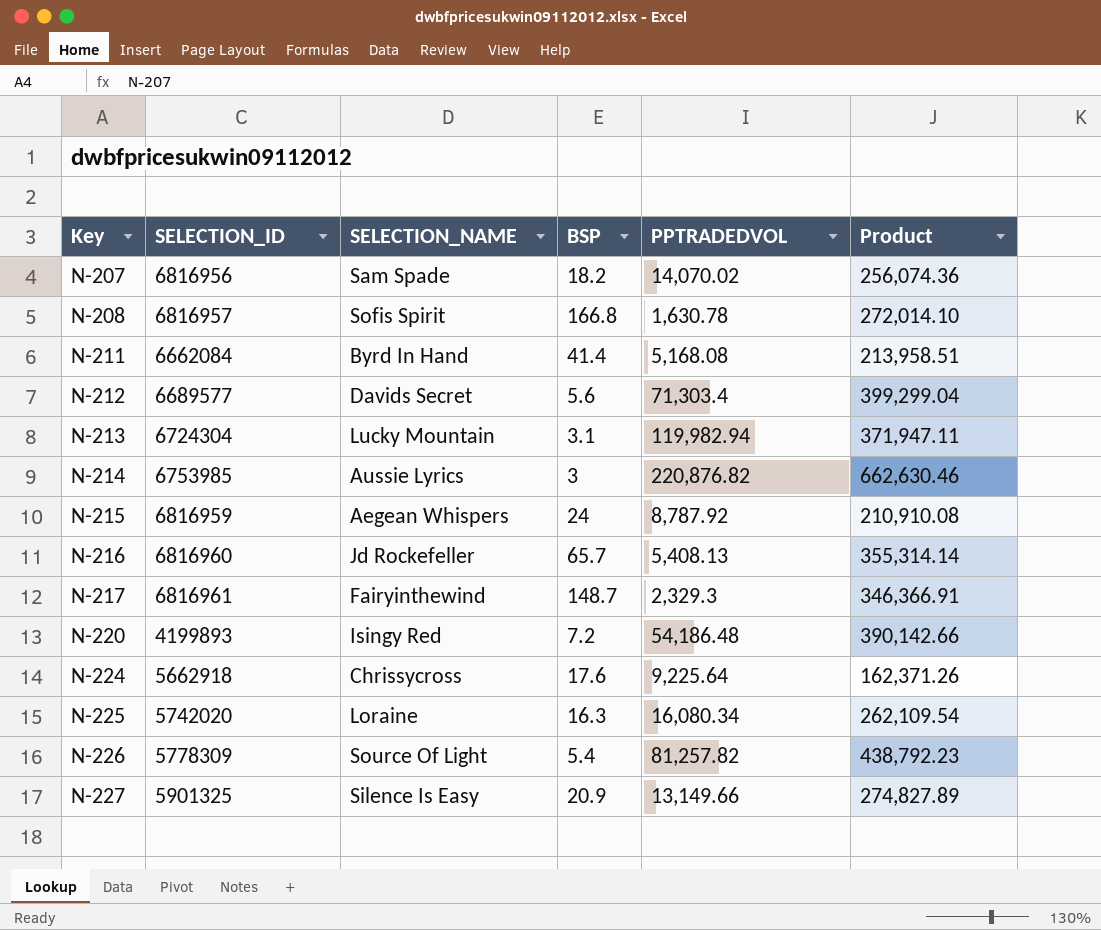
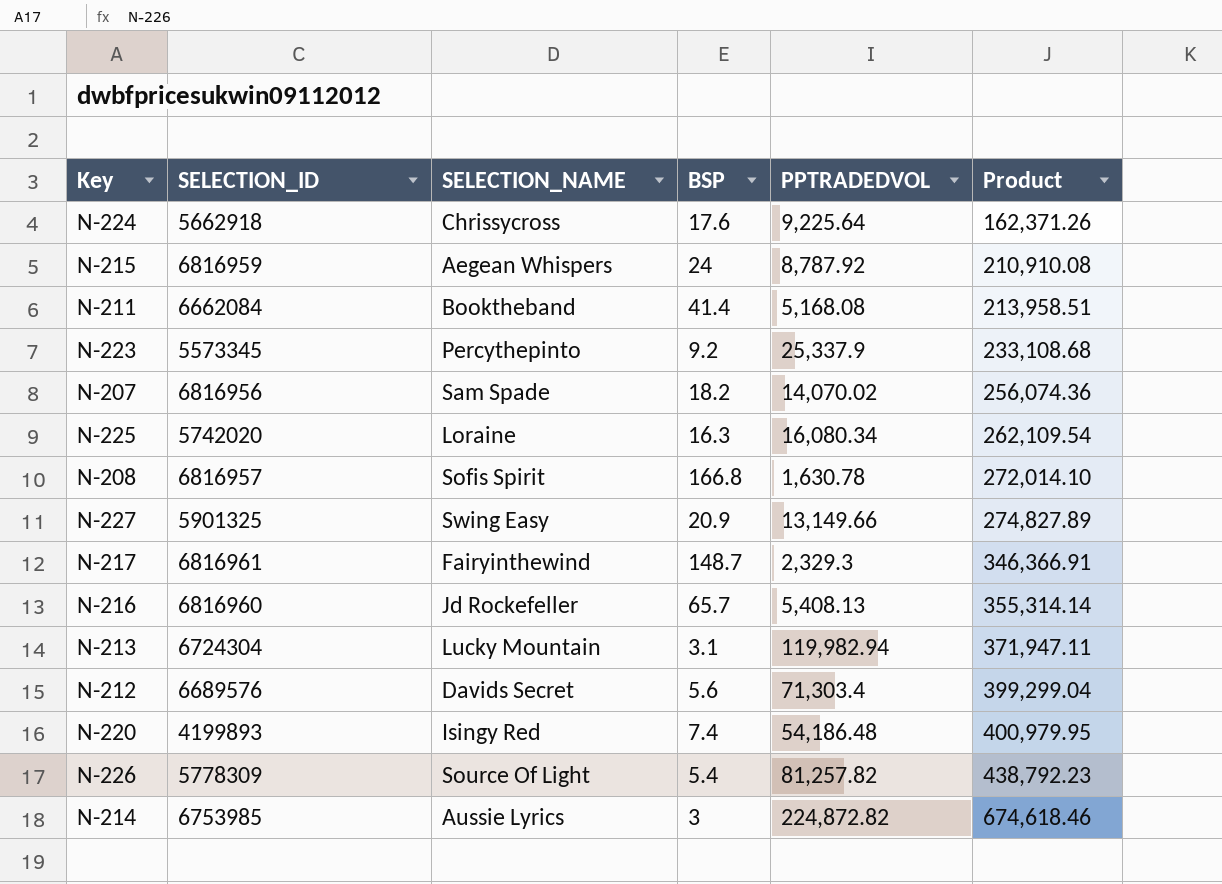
row order: Key ascending -> Product ascending
N-211 | SELECTION_NAME: Byrd In Hand -> Booktheband
row N-223: none -> 5573345 | Percythepinto | 9.2 | 25,337.9 | 233,108.68
N-227 | SELECTION_NAME: Silence Is Easy -> Swing Easy
N-212 | SELECTION_ID: 6689577 -> 6689576
N-220 | BSP: 7.2 -> 7.4
N-220 | Product: 390,142.66 -> 400,979.95
N-214 | PPTRADEDVOL: 220,876.82 -> 224,872.82
N-214 | Product: 662,630.46 -> 674,618.46

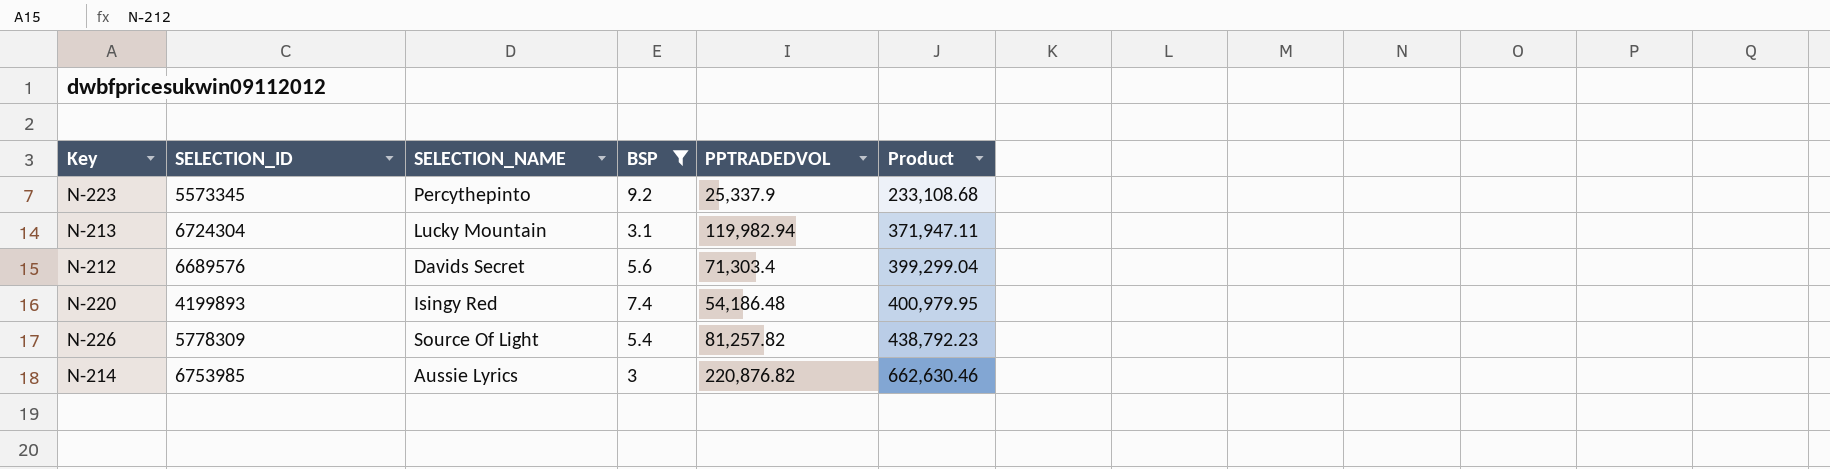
filter: none -> BSP <= 9.2
N-214 | PPTRADEDVOL: 224,872.82 -> 220,876.82
N-214 | Product: 674,618.46 -> 662,630.46

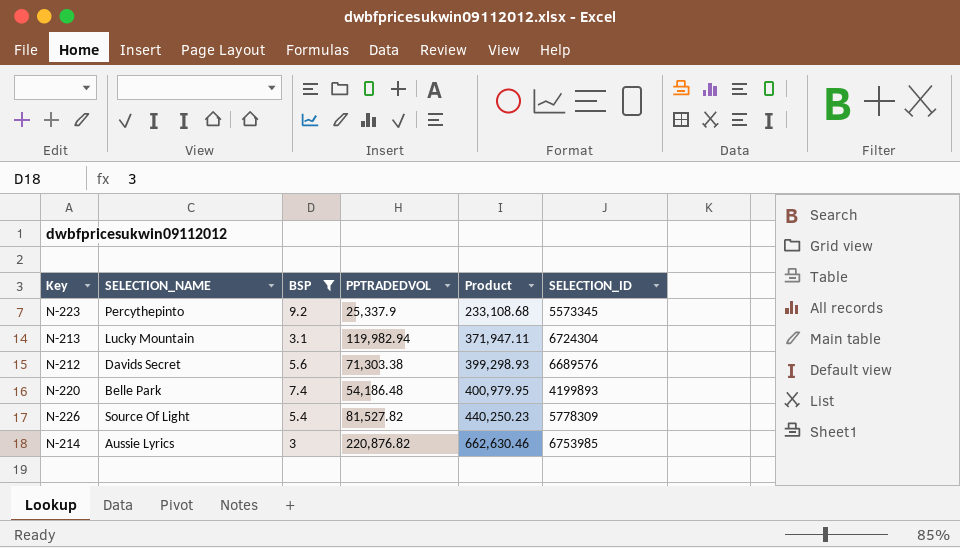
column SELECTION_ID | position: 2 -> 6
N-212 | PPTRADEDVOL: 71,303.4 -> 71,303.38
N-212 | Product: 399,299.04 -> 399,298.93
N-220 | SELECTION_NAME: Isingy Red -> Belle Park
N-226 | PPTRADEDVOL: 81,257.82 -> 81,527.82
N-226 | Product: 438,792.23 -> 440,250.23

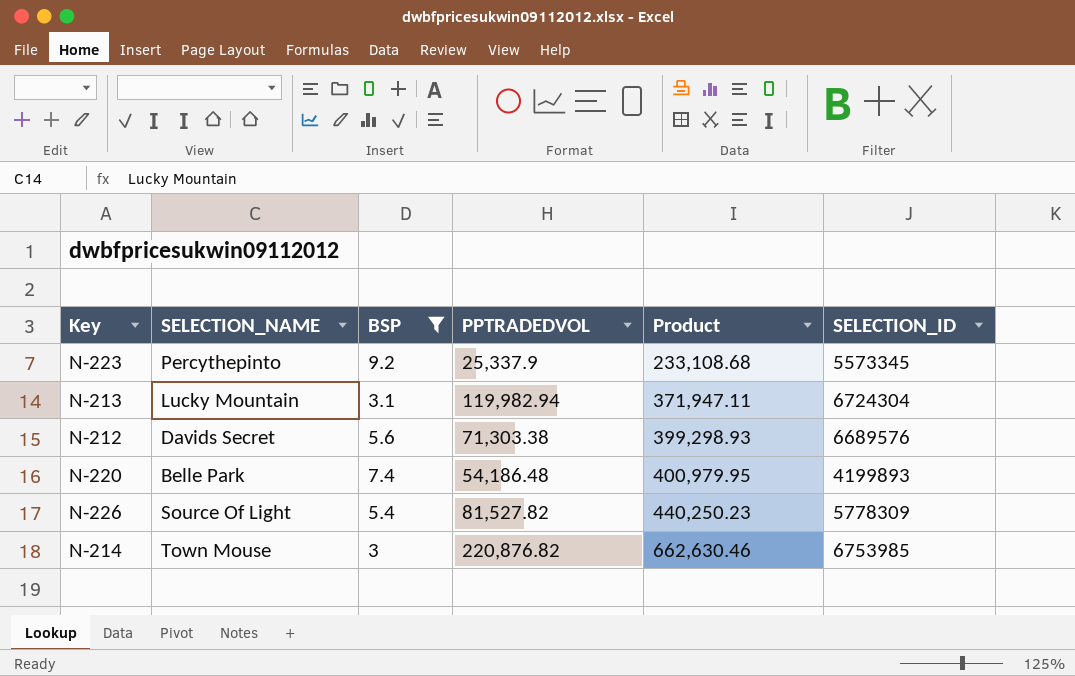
N-214 | SELECTION_NAME: Aussie Lyrics -> Town Mouse

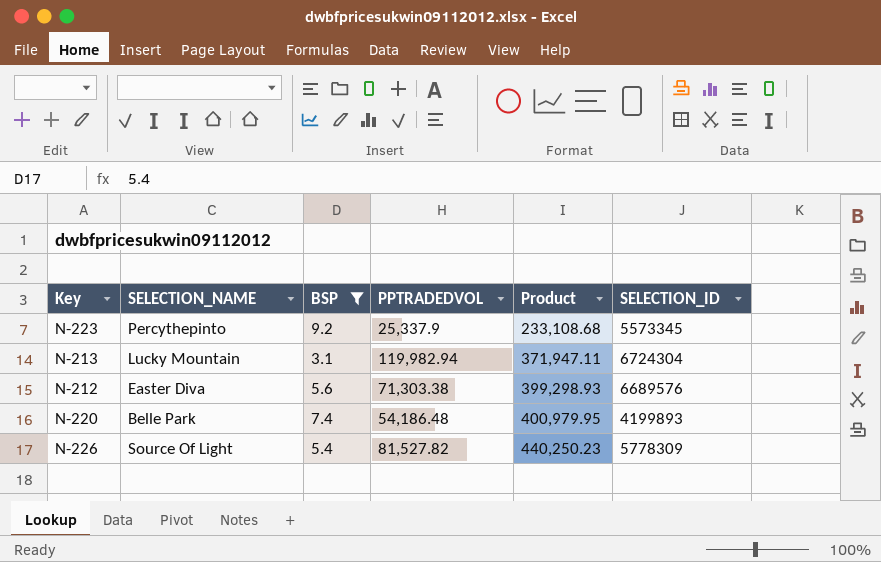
row N-214: Town Mouse | 3 | 220,876.82 | 662,630.46 | 6753985 -> none
N-212 | SELECTION_NAME: Davids Secret -> Easter Diva

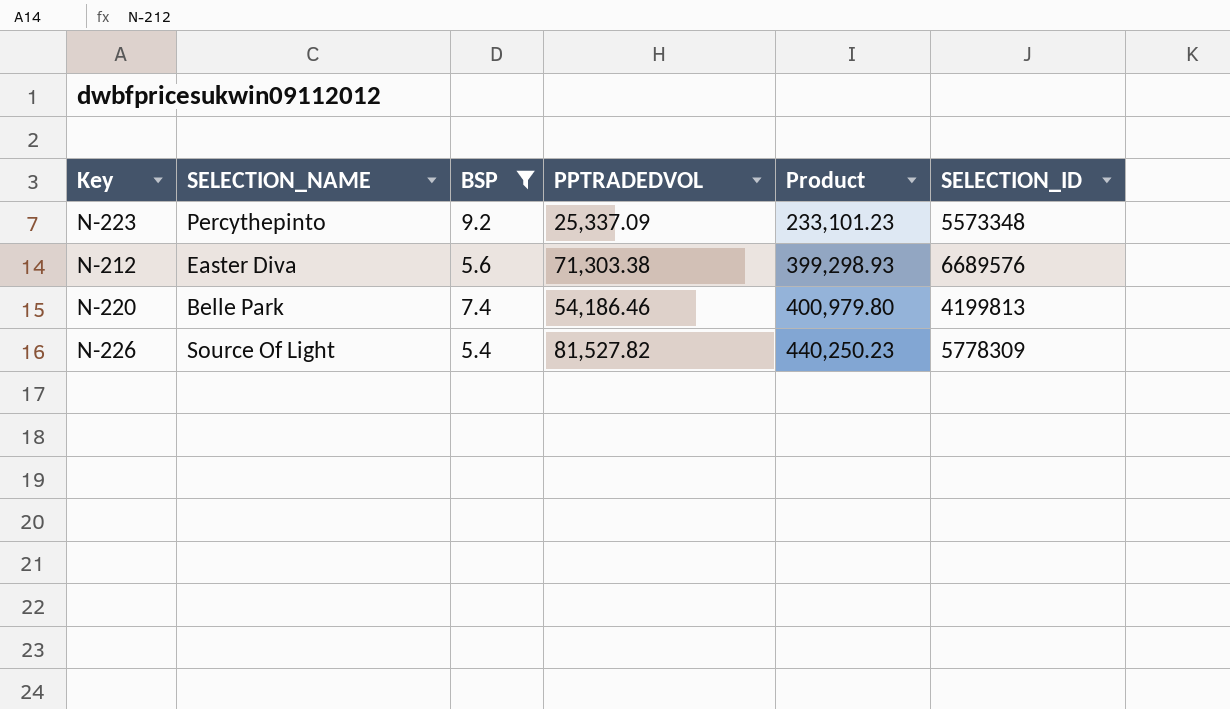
row N-213: Lucky Mountain | 3.1 | 119,982.94 | 371,947.11 | 6724304 -> none
N-223 | PPTRADEDVOL: 25,337.9 -> 25,337.09
N-223 | Product: 233,108.68 -> 233,101.23
N-223 | SELECTION_ID: 5573345 -> 5573348
N-220 | PPTRADEDVOL: 54,186.48 -> 54,186.46
N-220 | Product: 400,979.95 -> 400,979.80
N-220 | SELECTION_ID: 4199893 -> 4199813

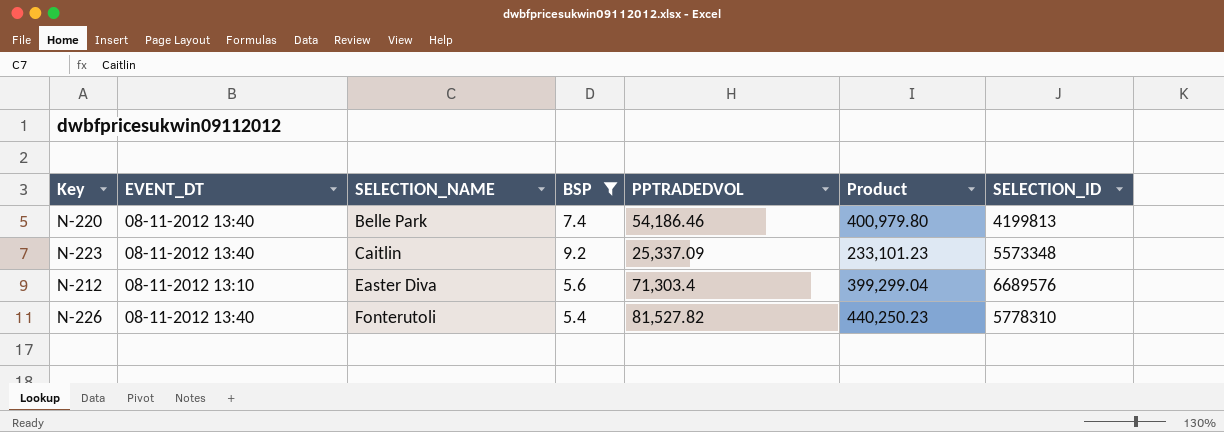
row order: Product ascending -> SELECTION_NAME ascending
column EVENT_DT | position: none -> 2
N-223 | SELECTION_NAME: Percythepinto -> Caitlin
N-212 | PPTRADEDVOL: 71,303.38 -> 71,303.4
N-212 | Product: 399,298.93 -> 399,299.04
N-226 | SELECTION_NAME: Source Of Light -> Fonterutoli
N-226 | SELECTION_ID: 5778309 -> 5778310

